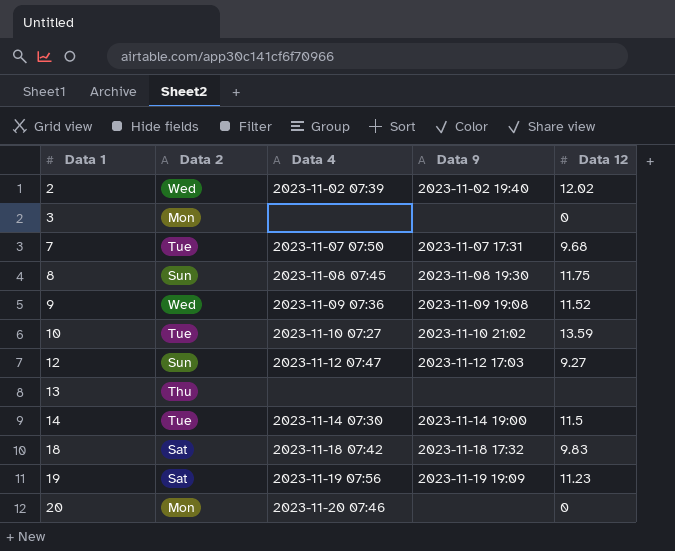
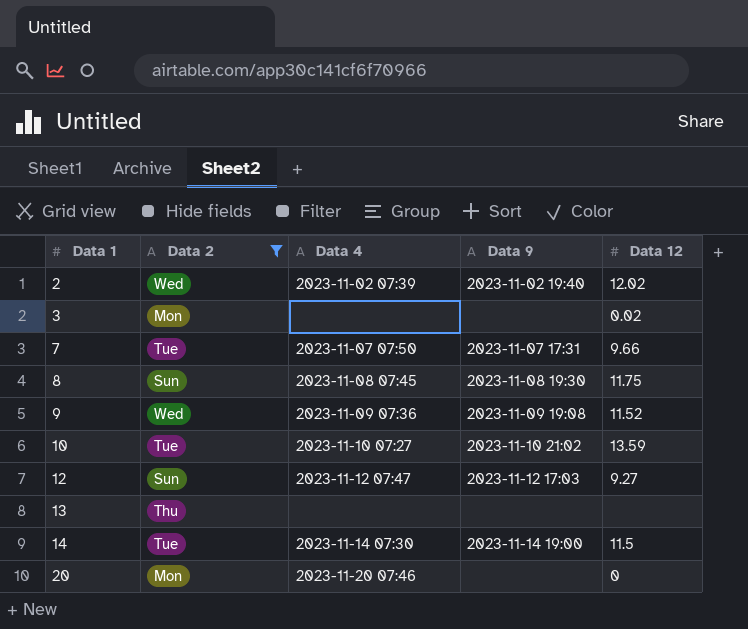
filter: none -> Data 2 != Sat
3 | Data 12: 0 -> 0.02
7 | Data 12: 9.68 -> 9.66

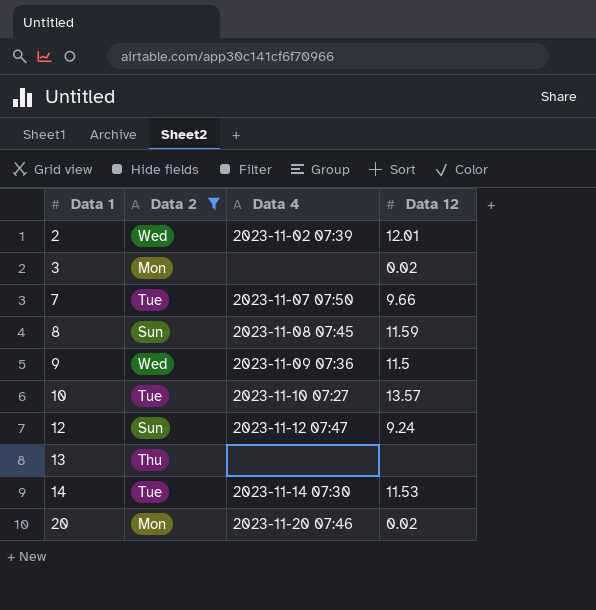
column Data 9 | position: 4 -> none
2 | Data 12: 12.02 -> 12.01
8 | Data 12: 11.75 -> 11.59
9 | Data 12: 11.52 -> 11.5
10 | Data 12: 13.59 -> 13.57
12 | Data 12: 9.27 -> 9.24
14 | Data 12: 11.5 -> 11.53
20 | Data 12: 0 -> 0.02

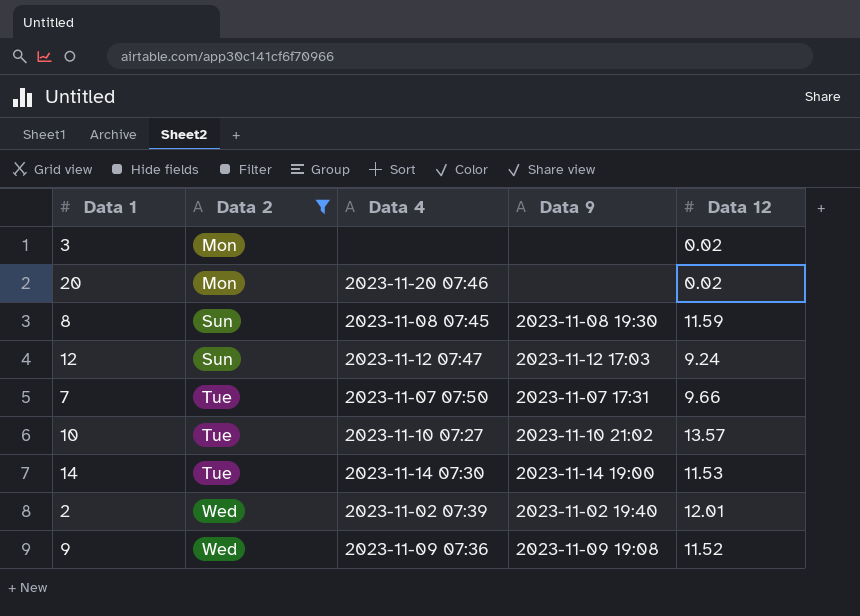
row order: Data 1 ascending -> Data 2 ascending
column Data 9 | position: none -> 4
row 13: Thu | none | none -> none
9 | Data 12: 11.5 -> 11.52

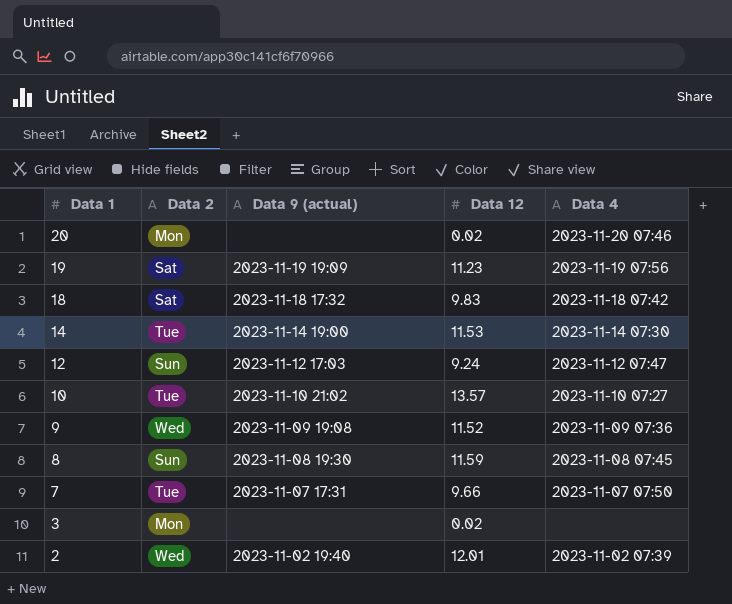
filter: Data 2 != Sat -> none
row order: Data 2 ascending -> Data 1 descending
column name: Data 9 -> Data 9 (actual)
column Data 4 | position: 3 -> 5

